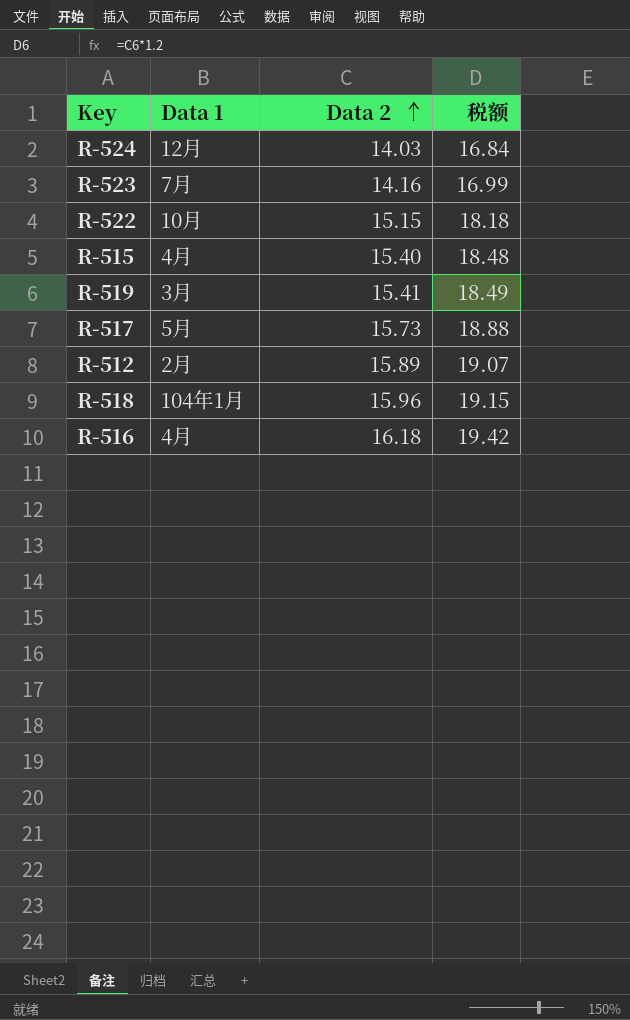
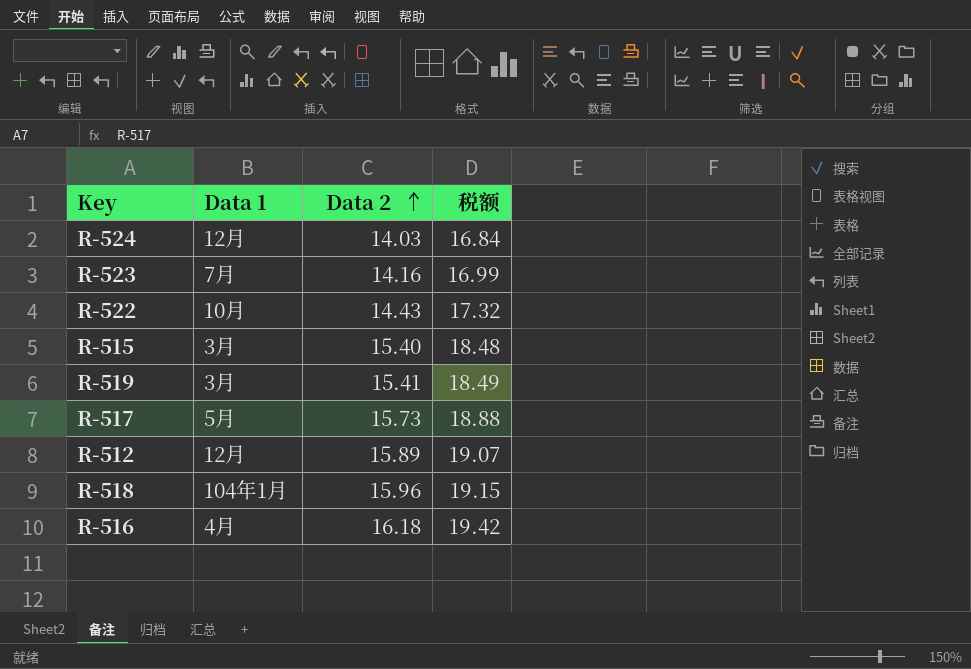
R-522 | Data 2: 15.15 -> 14.43
R-522 | 税额: 18.18 -> 17.32
R-515 | Data 1: 4月 -> 3月
R-512 | Data 1: 2月 -> 12月

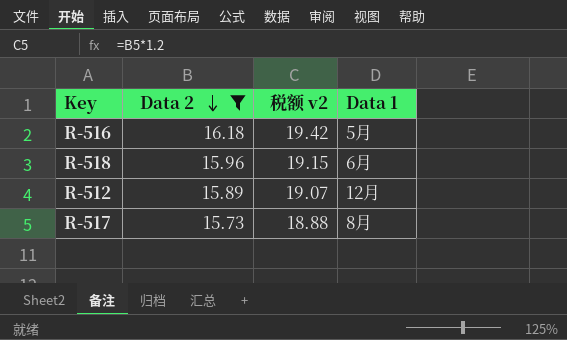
filter: none -> Data 2 >= 15.73
row order: Data 2 ascending -> Data 2 descending
column name: 税额 -> 税额 v2
column Data 1 | position: 2 -> 4
R-516 | Data 1: 4月 -> 5月
R-518 | Data 1: 104年1月 -> 6月
R-517 | Data 1: 5月 -> 8月

